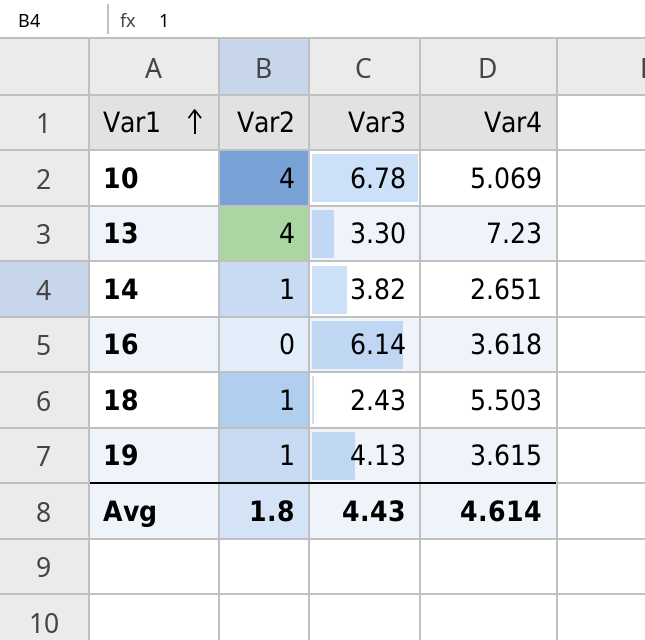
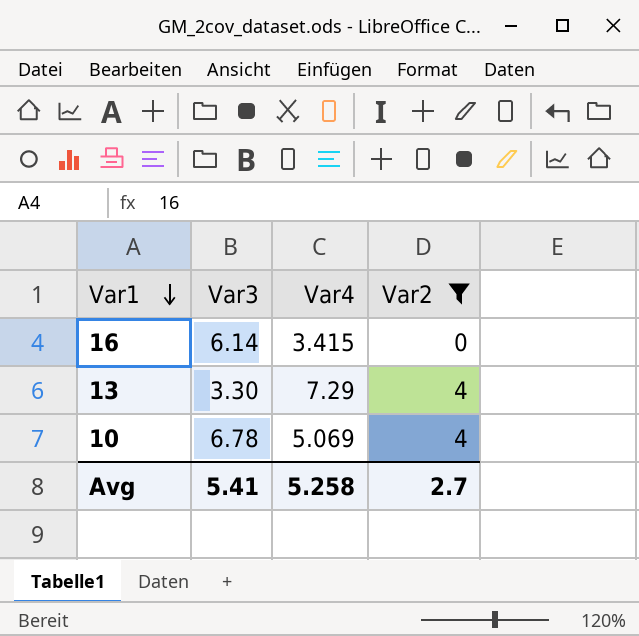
filter: none -> Var2 != 1
row order: Var1 ascending -> Var1 descending
column Var2 | position: 2 -> 4
16 | Var4: 3.618 -> 3.415
13 | Var4: 7.23 -> 7.29
Avg | Var3: 4.43 -> 5.41
Avg | Var4: 4.614 -> 5.258
Avg | Var2: 1.8 -> 2.7

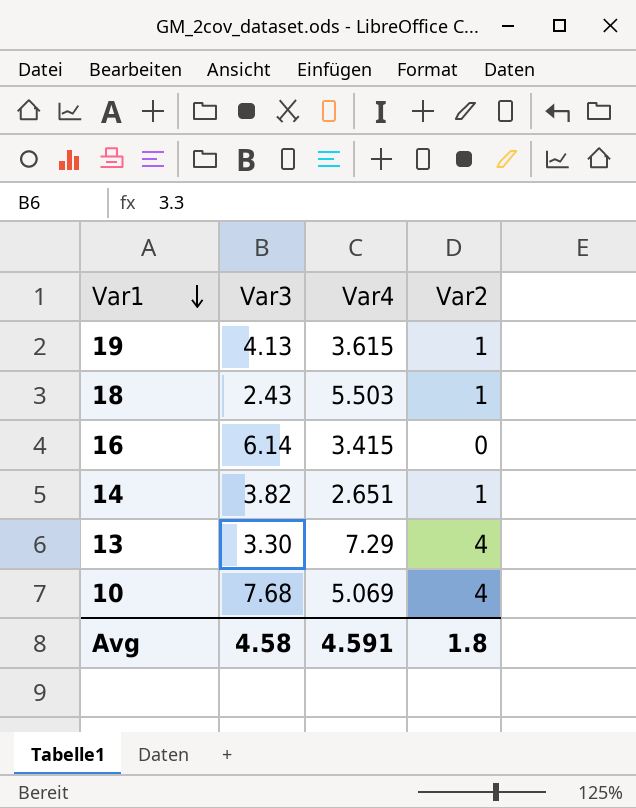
filter: Var2 != 1 -> none
10 | Var3: 6.78 -> 7.68
Avg | Var3: 5.41 -> 4.58
Avg | Var4: 5.258 -> 4.591
Avg | Var2: 2.7 -> 1.8

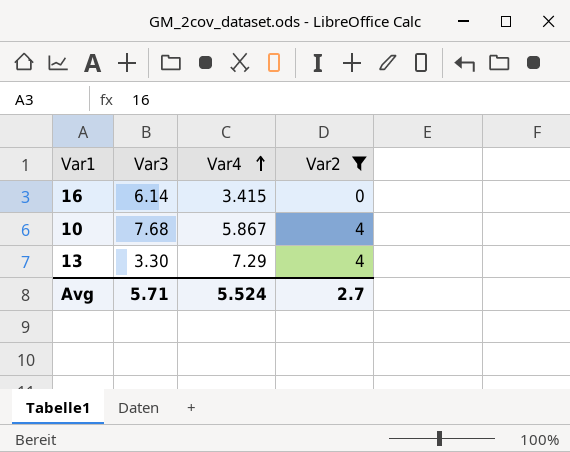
filter: none -> Var2 != 1
row order: Var1 descending -> Var4 ascending
10 | Var4: 5.069 -> 5.867
Avg | Var3: 4.58 -> 5.71
Avg | Var4: 4.591 -> 5.524
Avg | Var2: 1.8 -> 2.7

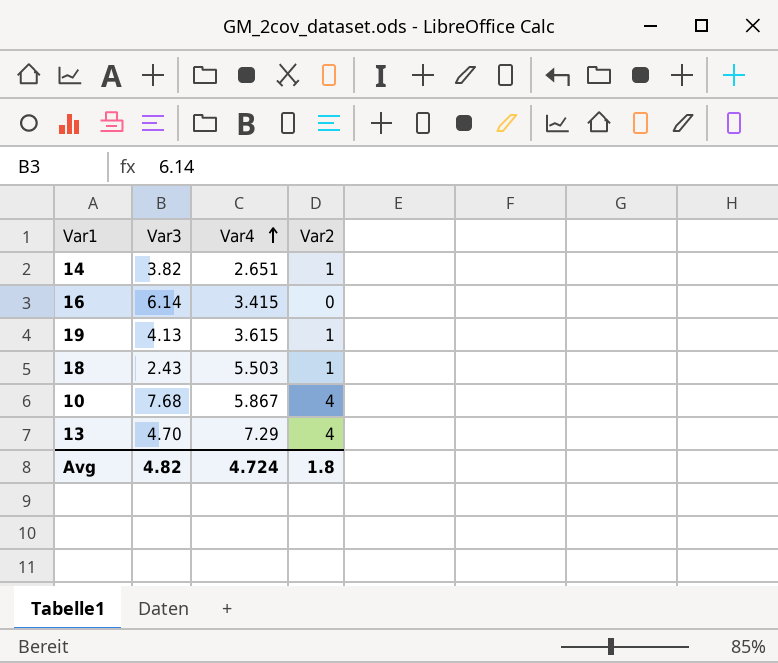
filter: Var2 != 1 -> none
13 | Var3: 3.30 -> 4.70
Avg | Var3: 5.71 -> 4.82
Avg | Var4: 5.524 -> 4.724
Avg | Var2: 2.7 -> 1.8

